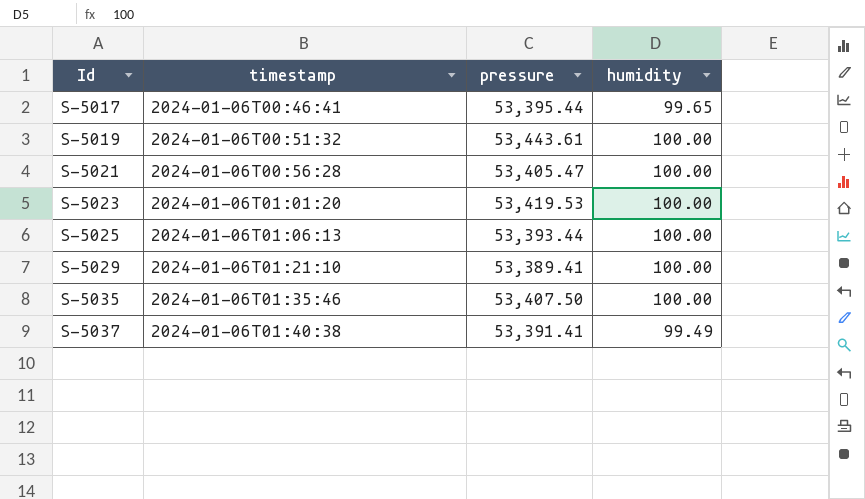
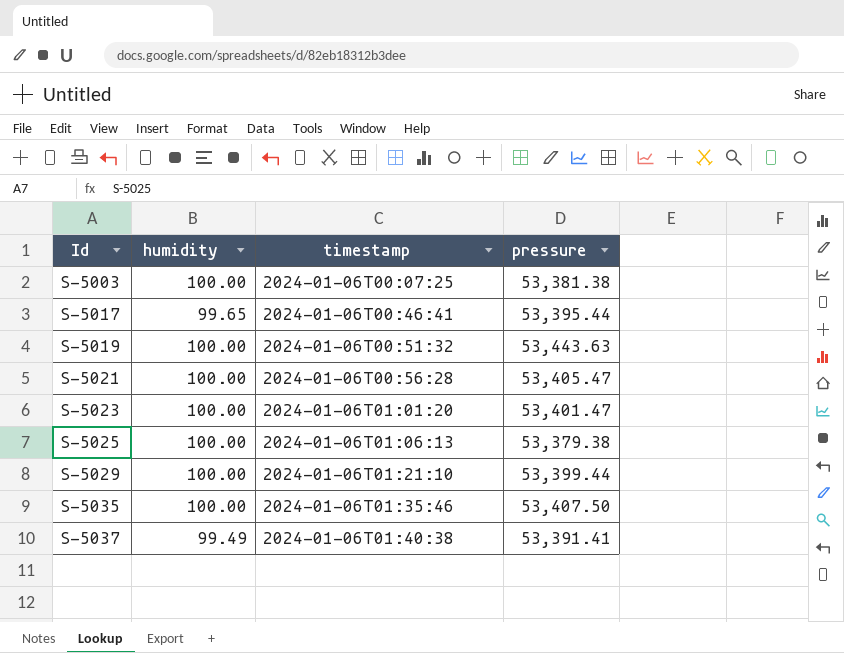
column humidity | position: 4 -> 2
row S-5003: none -> 100.00 | 2024-01-06T00:07:25 | 53,381.38
S-5019 | pressure: 53,443.61 -> 53,443.63
S-5023 | pressure: 53,419.53 -> 53,401.47
S-5025 | pressure: 53,393.44 -> 53,379.38
S-5029 | pressure: 53,389.41 -> 53,399.44

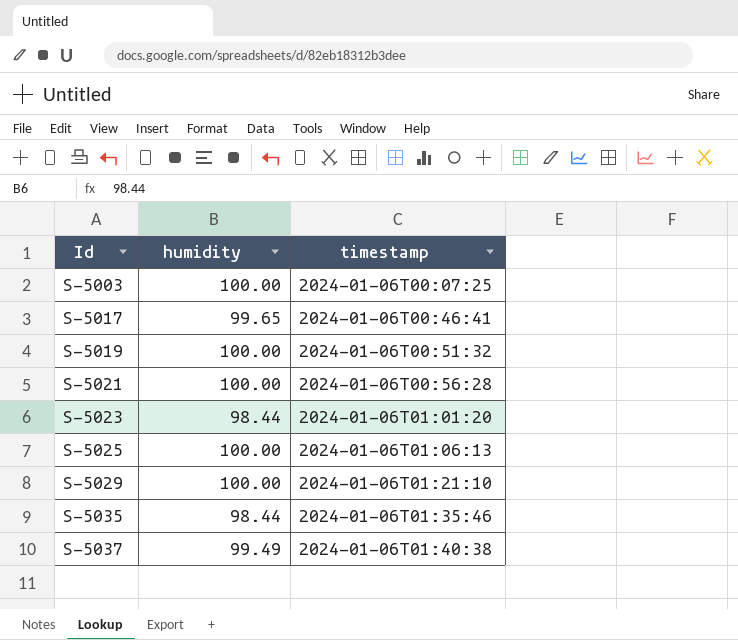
column pressure | position: 4 -> none
S-5023 | humidity: 100.00 -> 98.44
S-5035 | humidity: 100.00 -> 98.44

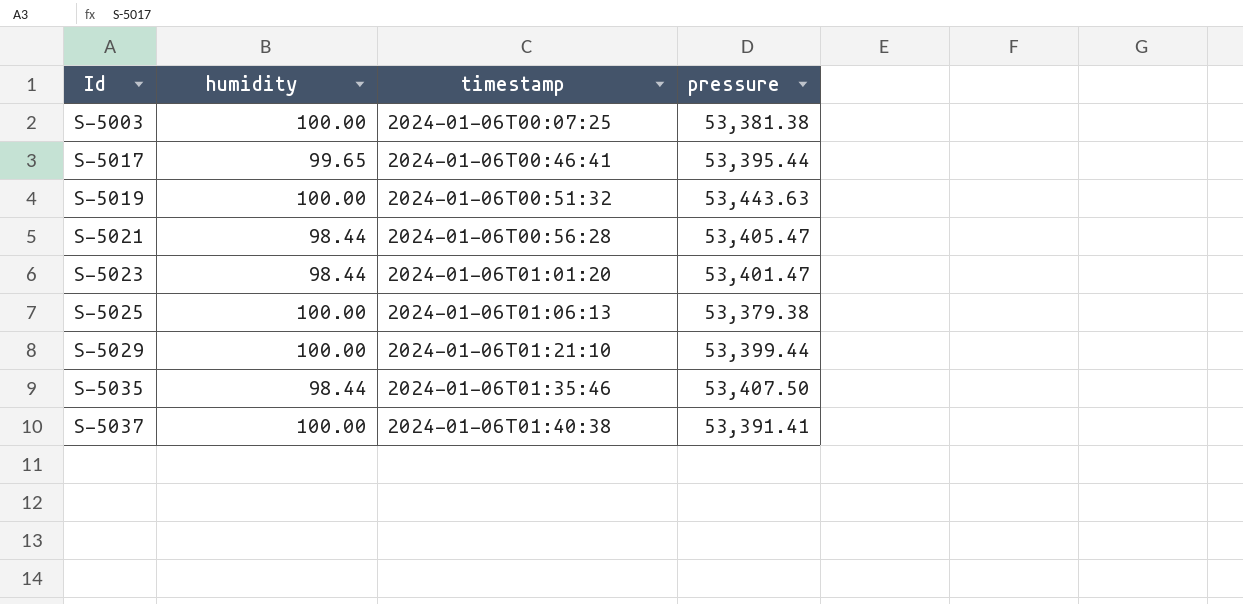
column pressure | position: none -> 4
S-5021 | humidity: 100.00 -> 98.44
S-5037 | humidity: 99.49 -> 100.00

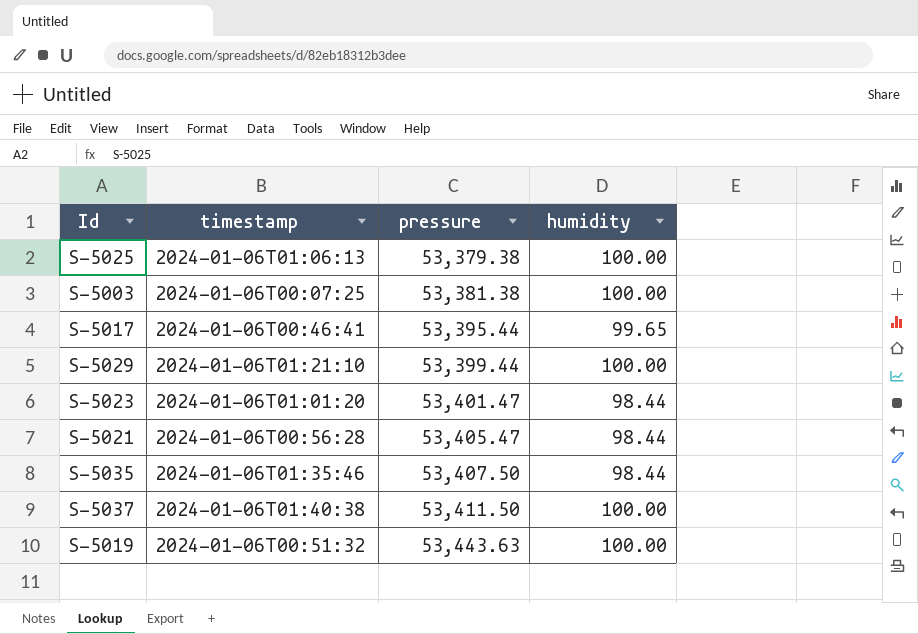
row order: Id ascending -> pressure ascending
column humidity | position: 2 -> 4
S-5037 | pressure: 53,391.41 -> 53,411.50

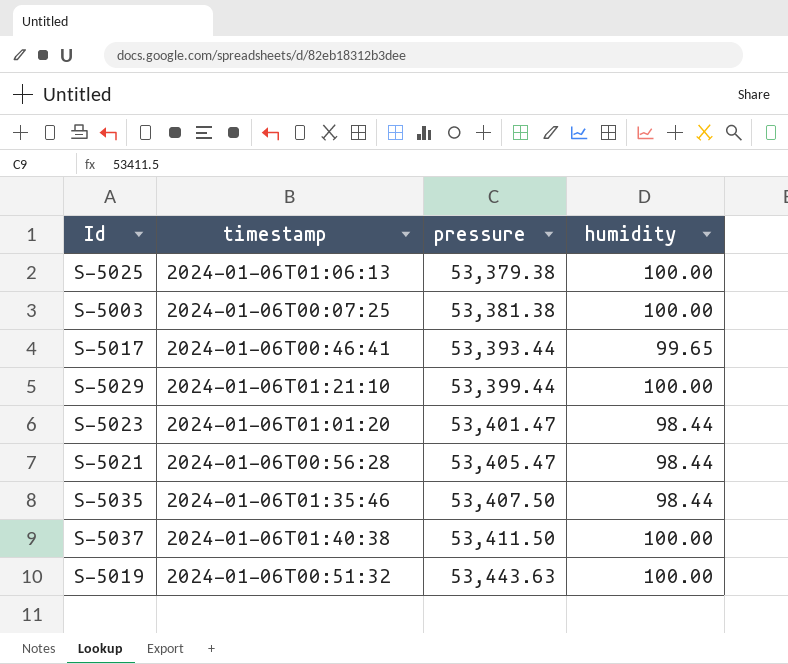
S-5017 | pressure: 53,395.44 -> 53,393.44

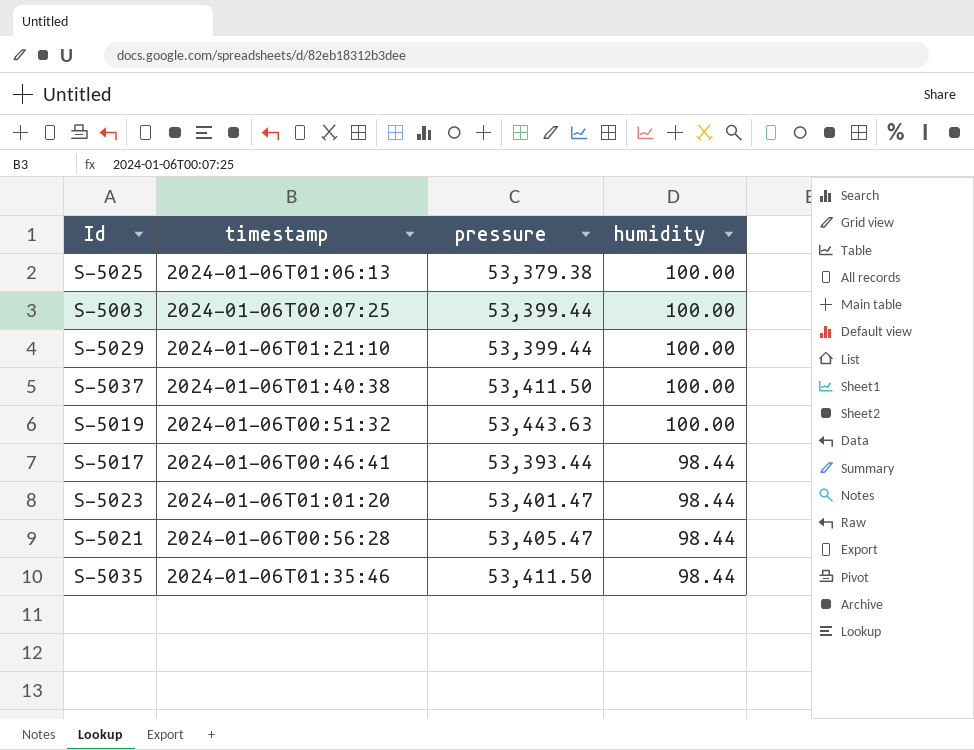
row order: pressure ascending -> humidity descending
S-5003 | pressure: 53,381.38 -> 53,399.44
S-5017 | humidity: 99.65 -> 98.44
S-5035 | pressure: 53,407.50 -> 53,411.50

